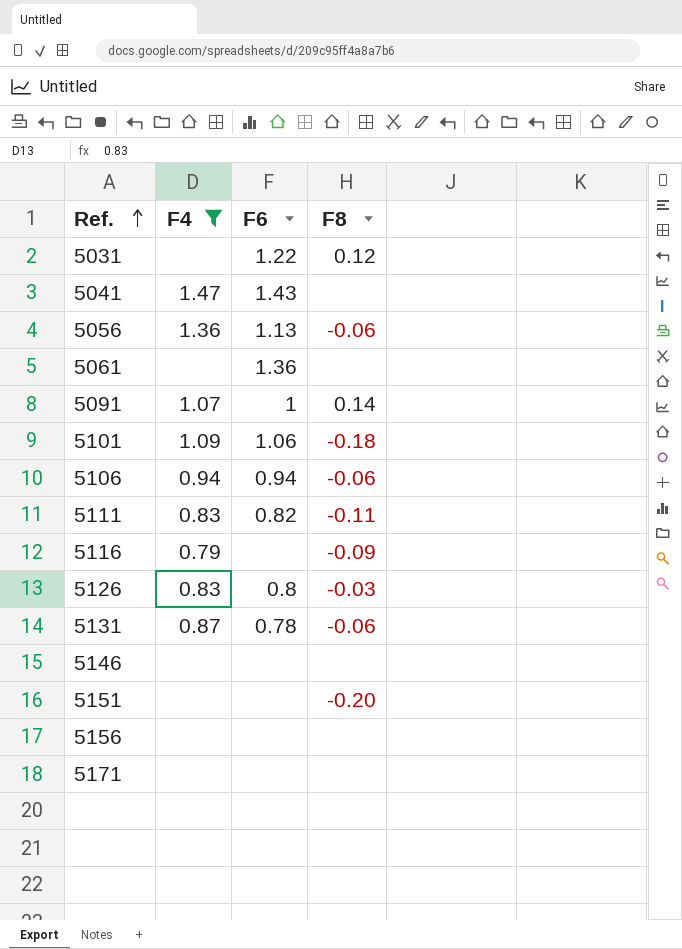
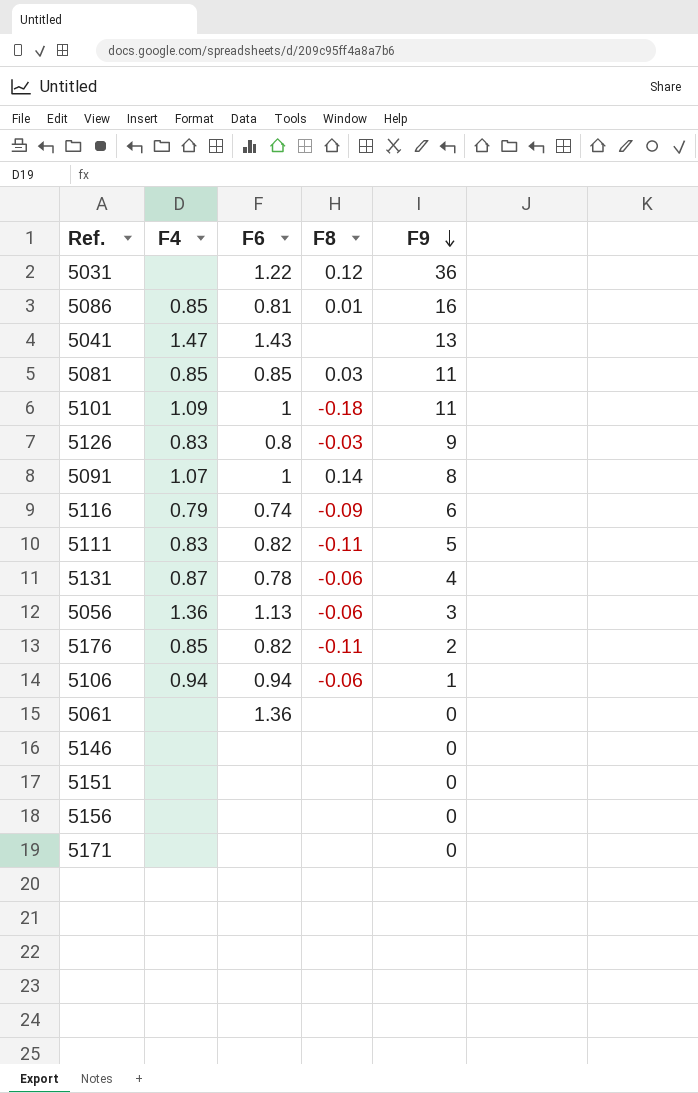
filter: F4 != 0.85 -> none
row order: Ref. ascending -> F9 descending
column F9 | position: none -> 5
5101 | F6: 1.06 -> 1
5116 | F6: none -> 0.74
5151 | F8: -0.20 -> none

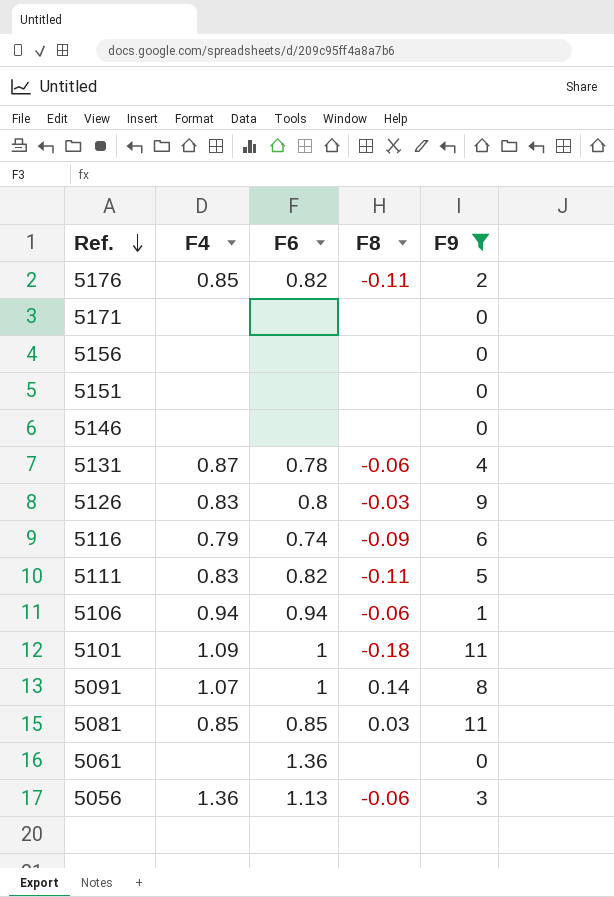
filter: none -> F9 <= 11
row order: F9 descending -> Ref. descending

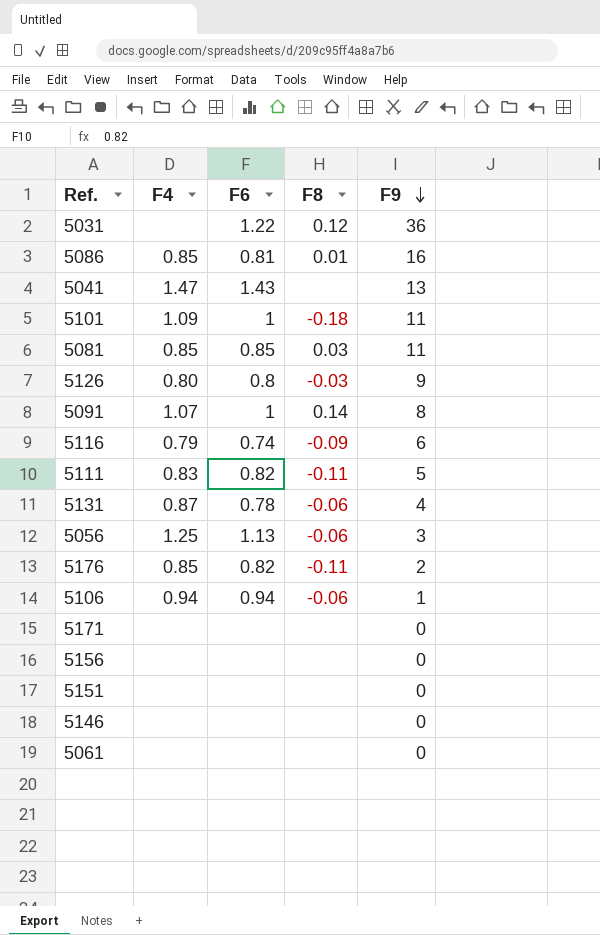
filter: F9 <= 11 -> none
row order: Ref. descending -> F9 descending
5126 | F4: 0.83 -> 0.80
5056 | F4: 1.36 -> 1.25
5061 | F6: 1.36 -> none

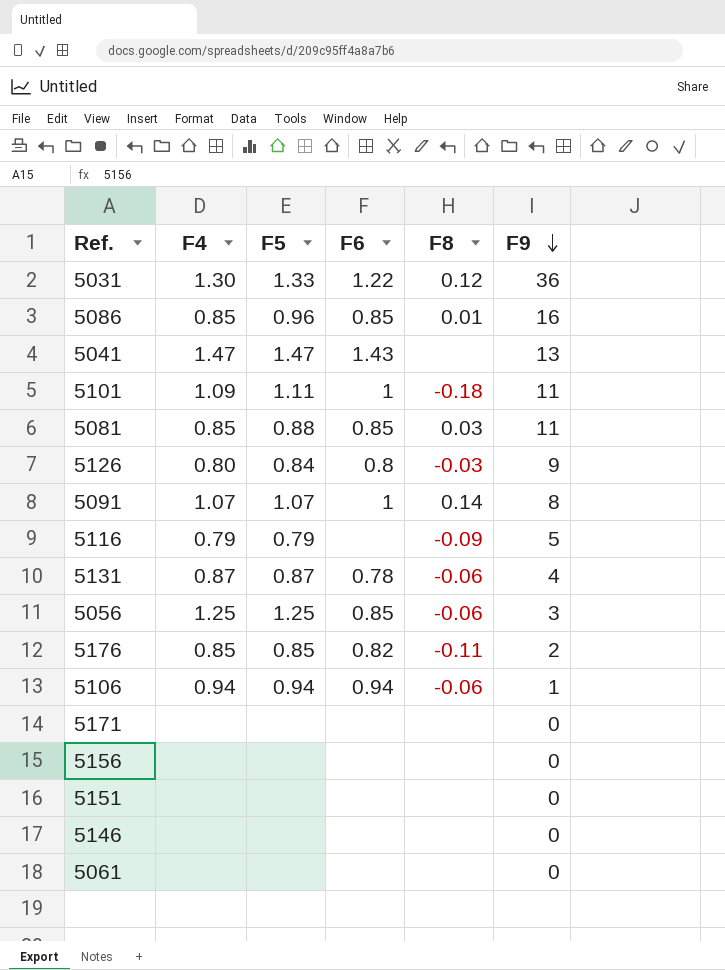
column F5 | position: none -> 3
row 5111: 0.83 | 0.82 | -0.11 | 5 -> none
5031 | F4: none -> 1.30
5086 | F6: 0.81 -> 0.85
5116 | F6: 0.74 -> none
5116 | F9: 6 -> 5
5056 | F6: 1.13 -> 0.85

